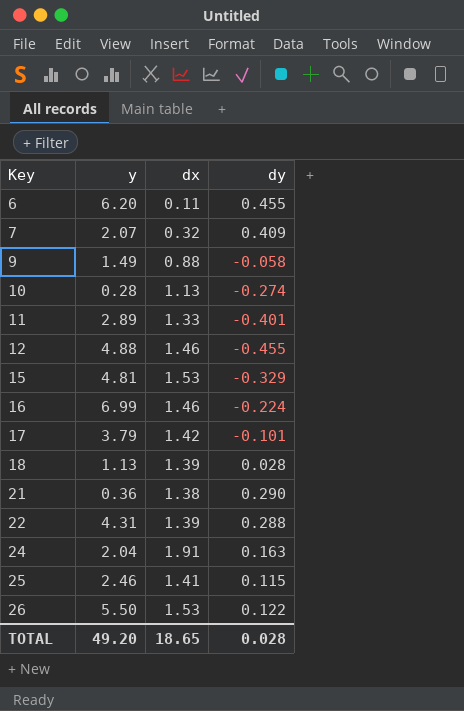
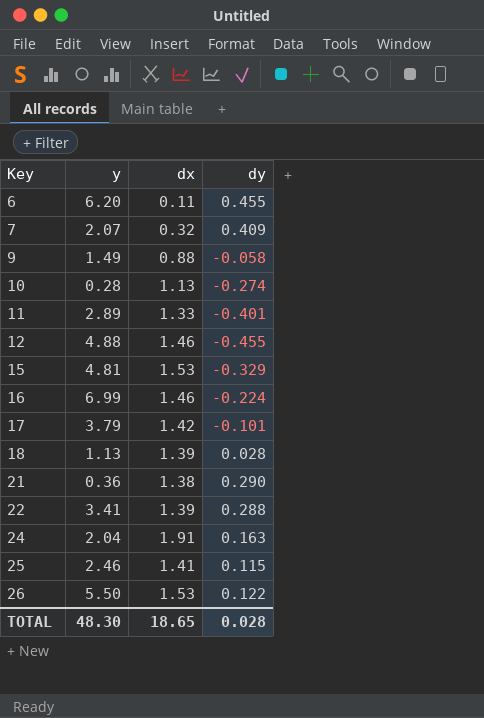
22 | y: 4.31 -> 3.41
TOTAL | y: 49.20 -> 48.30

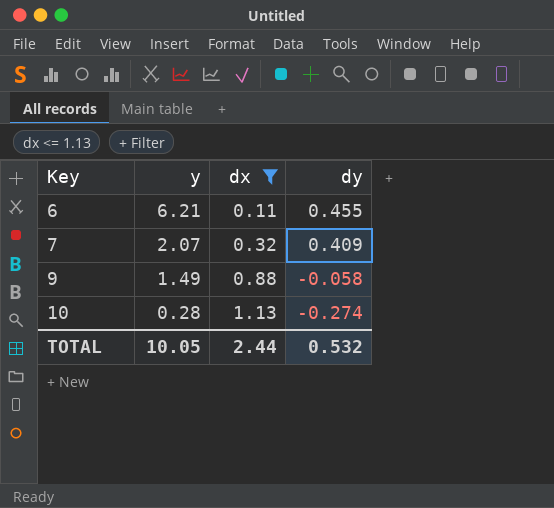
filter: none -> dx <= 1.13
6 | y: 6.20 -> 6.21
TOTAL | y: 48.30 -> 10.05
TOTAL | dx: 18.65 -> 2.44
TOTAL | dy: 0.028 -> 0.532

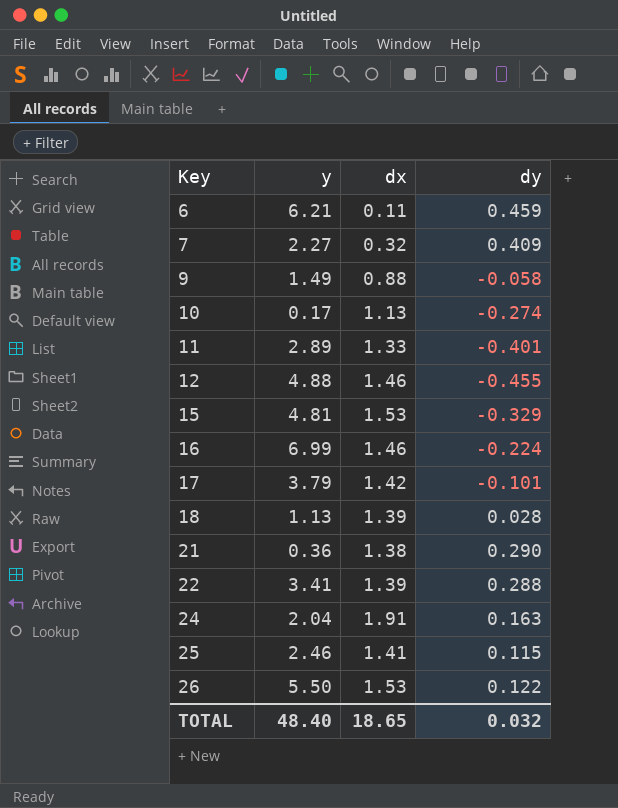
filter: dx <= 1.13 -> none
6 | dy: 0.455 -> 0.459
7 | y: 2.07 -> 2.27
10 | y: 0.28 -> 0.17
TOTAL | y: 10.05 -> 48.40
TOTAL | dx: 2.44 -> 18.65
TOTAL | dy: 0.532 -> 0.032

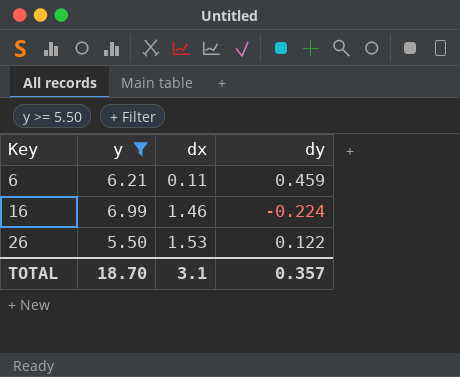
filter: none -> y >= 5.50
TOTAL | y: 48.40 -> 18.70
TOTAL | dx: 18.65 -> 3.1
TOTAL | dy: 0.032 -> 0.357

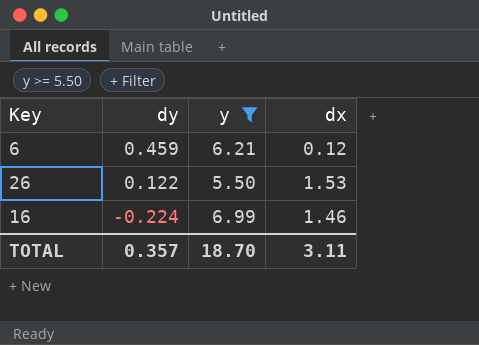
row order: Key ascending -> dy descending
column dy | position: 4 -> 2
6 | dx: 0.11 -> 0.12
TOTAL | dx: 3.1 -> 3.11

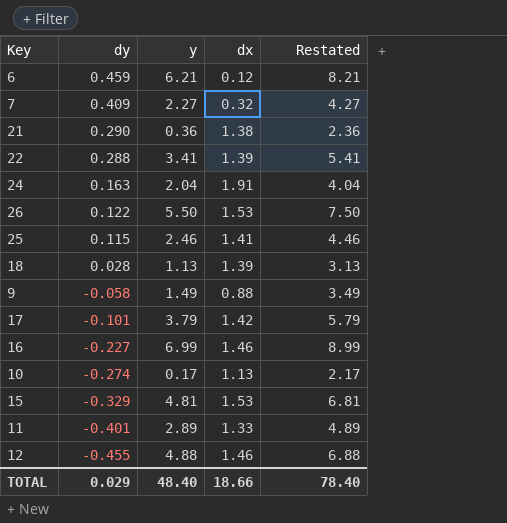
filter: y >= 5.50 -> none
column Restated | formula: none -> [y] + 2
16 | dy: -0.224 -> -0.227
TOTAL | dy: 0.357 -> 0.029
TOTAL | y: 18.70 -> 48.40
TOTAL | dx: 3.11 -> 18.66

